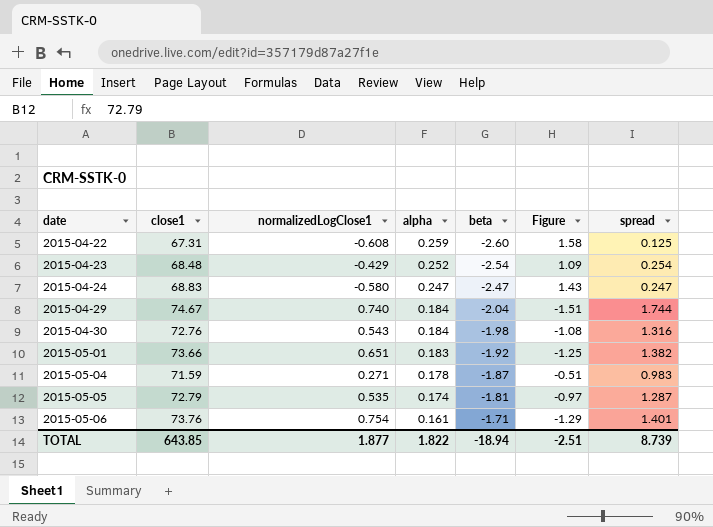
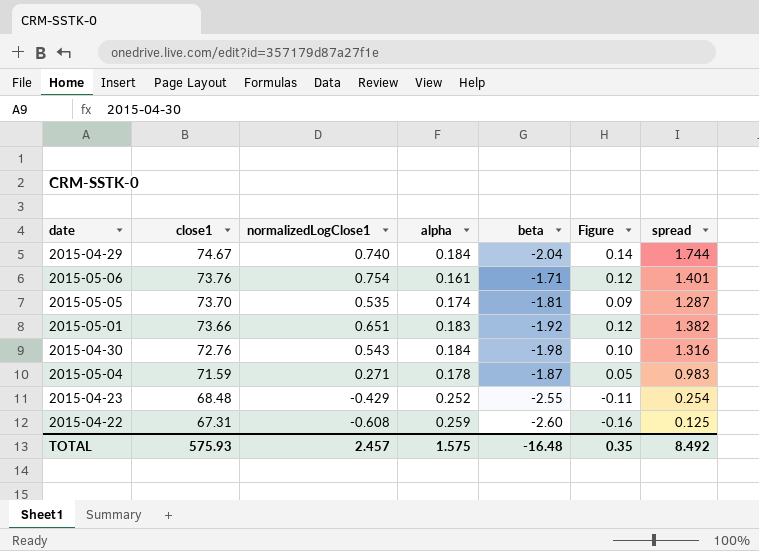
row order: date ascending -> close1 descending
column Figure | formula: [normalizedLogClose1] * [beta] -> [normalizedLogClose1] * [alpha]
row 2015-04-24: 68.83 | -0.580 | 0.247 | -2.47 | 1.43 | 0.247 -> none
2015-05-05 | close1: 72.79 -> 73.70
2015-04-23 | beta: -2.54 -> -2.55
TOTAL | close1: 643.85 -> 575.93
TOTAL | normalizedLogClose1: 1.877 -> 2.457
TOTAL | alpha: 1.822 -> 1.575
TOTAL | beta: -18.94 -> -16.48
TOTAL | Figure: -2.51 -> 0.35
TOTAL | spread: 8.739 -> 8.492

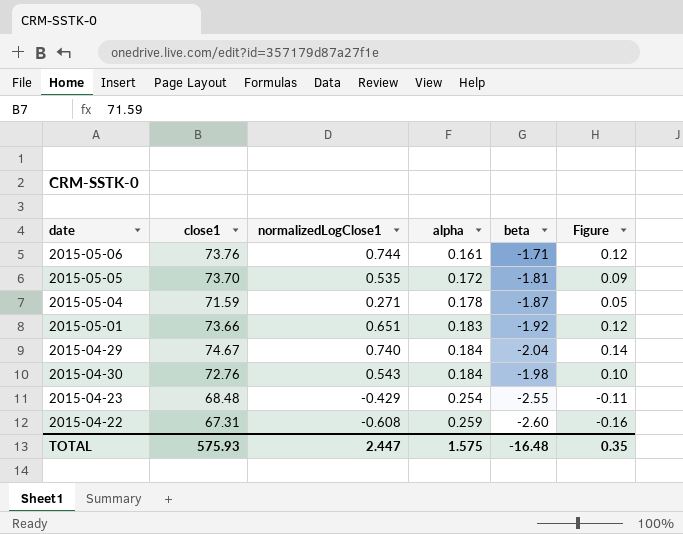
row order: close1 descending -> alpha ascending
column spread | position: 7 -> none
2015-05-06 | normalizedLogClose1: 0.754 -> 0.744
2015-05-05 | alpha: 0.174 -> 0.172
2015-04-23 | alpha: 0.252 -> 0.254
TOTAL | normalizedLogClose1: 2.457 -> 2.447

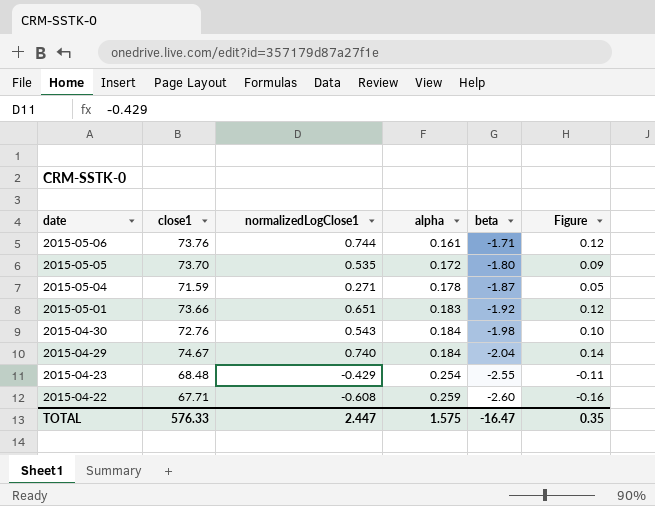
row order: alpha ascending -> date descending
2015-05-05 | beta: -1.81 -> -1.80
2015-04-22 | close1: 67.31 -> 67.71
TOTAL | close1: 575.93 -> 576.33
TOTAL | beta: -16.48 -> -16.47

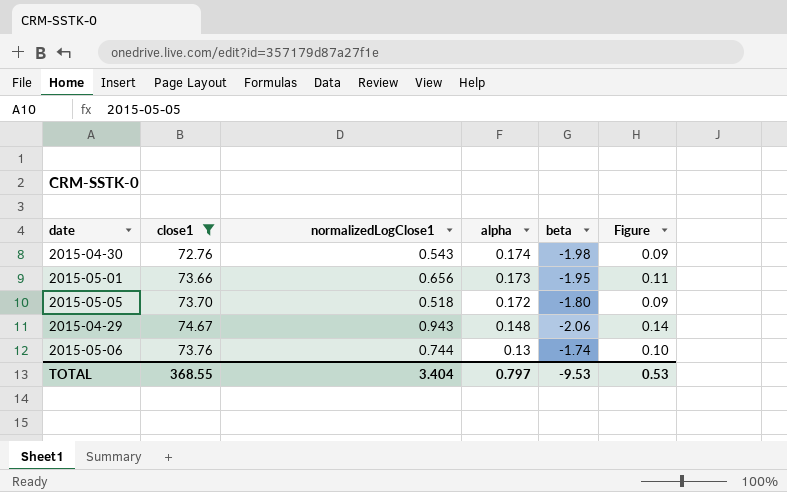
filter: none -> close1 >= 72.76
row order: date descending -> alpha descending
2015-04-30 | alpha: 0.184 -> 0.174
2015-04-30 | Figure: 0.10 -> 0.09
2015-05-01 | normalizedLogClose1: 0.651 -> 0.656
2015-05-01 | alpha: 0.183 -> 0.173
2015-05-01 | beta: -1.92 -> -1.95
2015-05-01 | Figure: 0.12 -> 0.11
2015-05-05 | normalizedLogClose1: 0.535 -> 0.518
2015-04-29 | normalizedLogClose1: 0.740 -> 0.943
2015-04-29 | alpha: 0.184 -> 0.148
2015-04-29 | beta: -2.04 -> -2.06
2015-05-06 | alpha: 0.161 -> 0.13
2015-05-06 | beta: -1.71 -> -1.74
2015-05-06 | Figure: 0.12 -> 0.10
TOTAL | close1: 576.33 -> 368.55
TOTAL | normalizedLogClose1: 2.447 -> 3.404
TOTAL | alpha: 1.575 -> 0.797
TOTAL | beta: -16.47 -> -9.53
TOTAL | Figure: 0.35 -> 0.53

